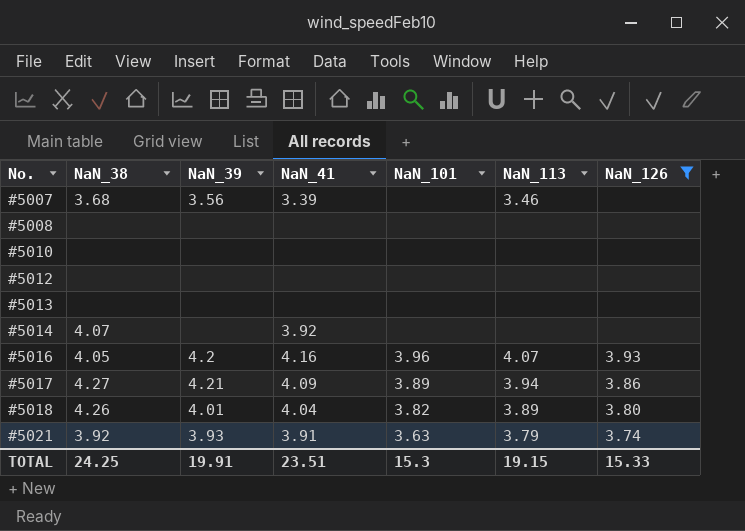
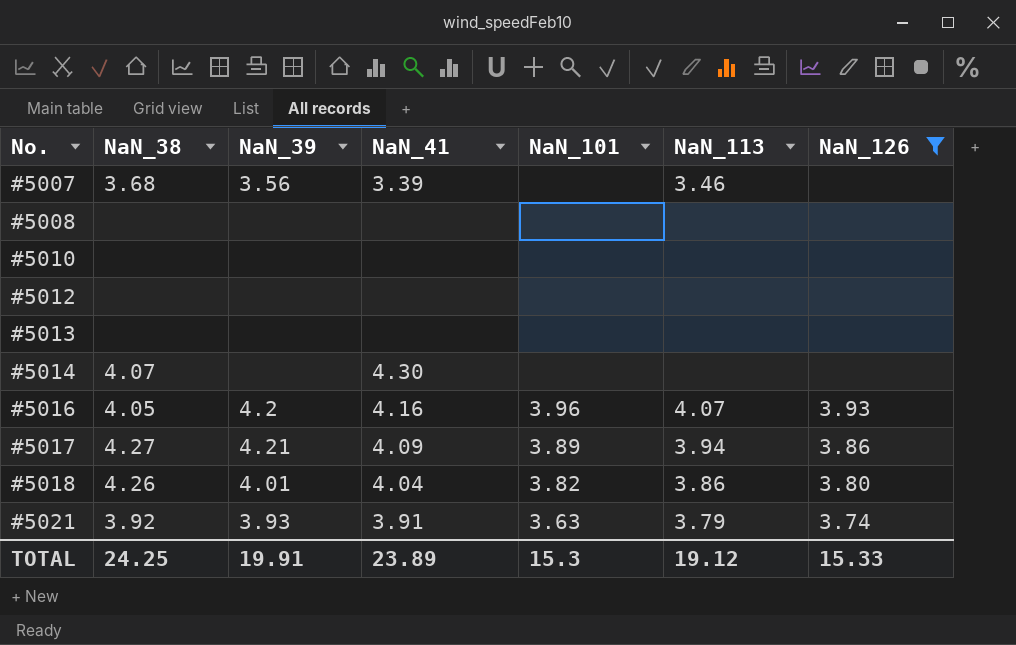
#5014 | NaN_41: 3.92 -> 4.30
#5018 | NaN_113: 3.89 -> 3.86
TOTAL | NaN_41: 23.51 -> 23.89
TOTAL | NaN_113: 19.15 -> 19.12

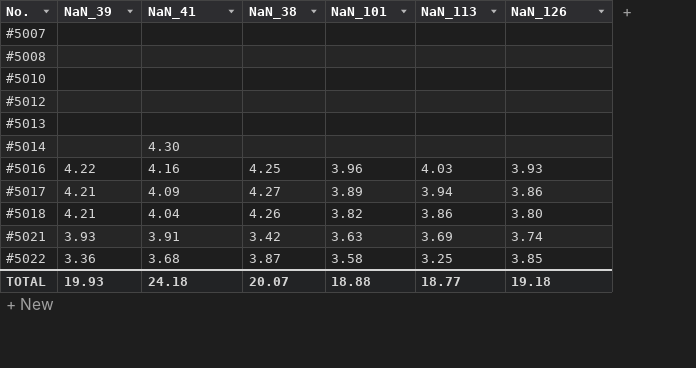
filter: NaN_126 != 3.85 -> none
column NaN_38 | position: 2 -> 4
#5007 | NaN_39: 3.56 -> none
#5007 | NaN_41: 3.39 -> none
#5007 | NaN_38: 3.68 -> none
#5007 | NaN_113: 3.46 -> none
#5014 | NaN_38: 4.07 -> none
#5016 | NaN_39: 4.2 -> 4.22
#5016 | NaN_38: 4.05 -> 4.25
#5016 | NaN_113: 4.07 -> 4.03
#5018 | NaN_39: 4.01 -> 4.21
#5021 | NaN_38: 3.92 -> 3.42
#5021 | NaN_113: 3.79 -> 3.69
TOTAL | NaN_39: 19.91 -> 19.93
TOTAL | NaN_41: 23.89 -> 24.18
TOTAL | NaN_38: 24.25 -> 20.07
TOTAL | NaN_101: 15.3 -> 18.88
TOTAL | NaN_113: 19.12 -> 18.77
TOTAL | NaN_126: 15.33 -> 19.18

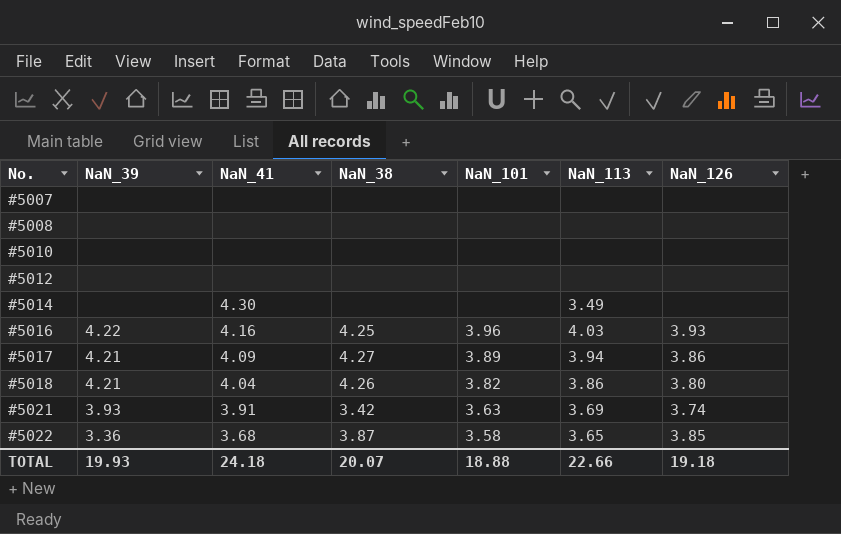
row #5013: none | none | none | none | none | none -> none
#5014 | NaN_113: none -> 3.49
#5022 | NaN_113: 3.25 -> 3.65
TOTAL | NaN_113: 18.77 -> 22.66

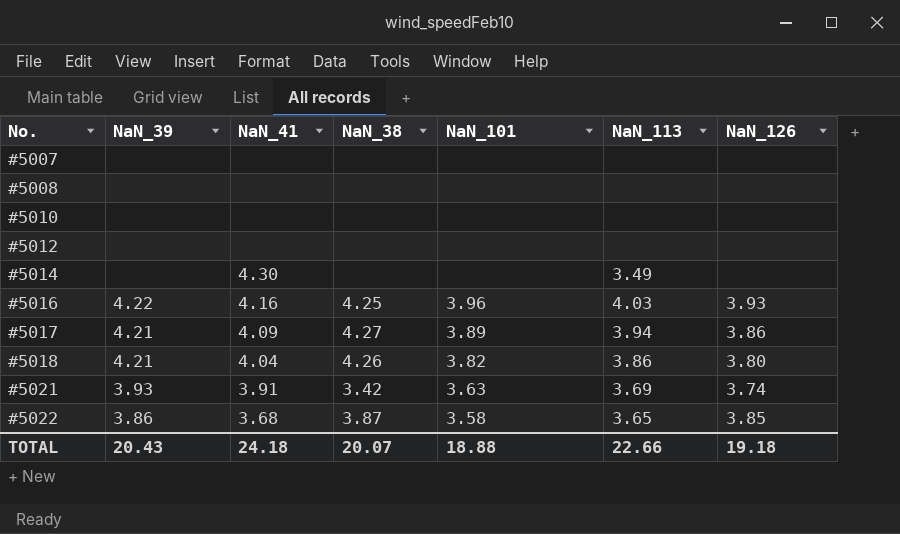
#5022 | NaN_39: 3.36 -> 3.86
TOTAL | NaN_39: 19.93 -> 20.43

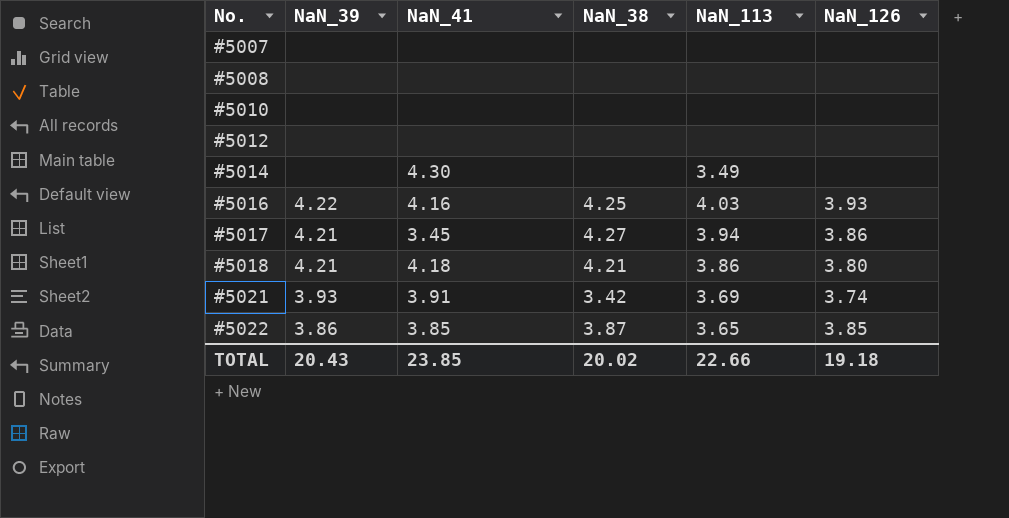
column NaN_101 | position: 5 -> none
#5017 | NaN_41: 4.09 -> 3.45
#5018 | NaN_41: 4.04 -> 4.18
#5018 | NaN_38: 4.26 -> 4.21
#5022 | NaN_41: 3.68 -> 3.85
TOTAL | NaN_41: 24.18 -> 23.85
TOTAL | NaN_38: 20.07 -> 20.02

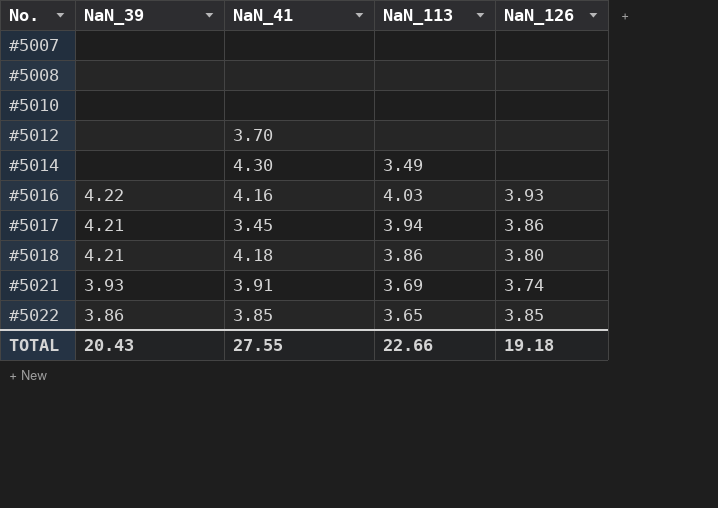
column NaN_38 | position: 4 -> none
#5012 | NaN_41: none -> 3.70
TOTAL | NaN_41: 23.85 -> 27.55

